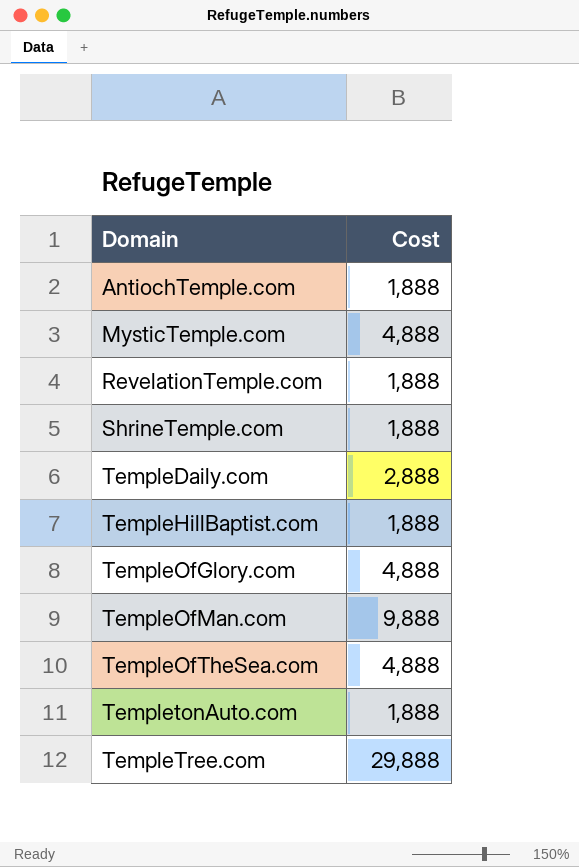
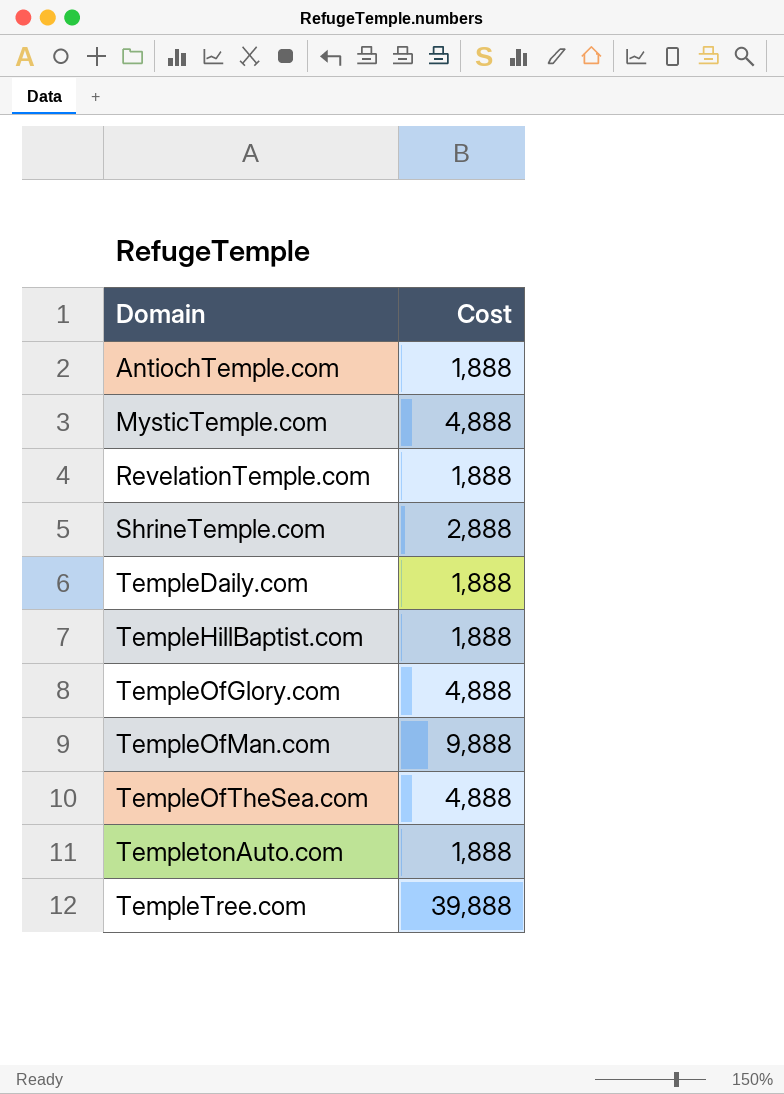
ShrineTemple.com | Cost: 1,888 -> 2,888
TempleDaily.com | Cost: 2,888 -> 1,888
TempleTree.com | Cost: 29,888 -> 39,888

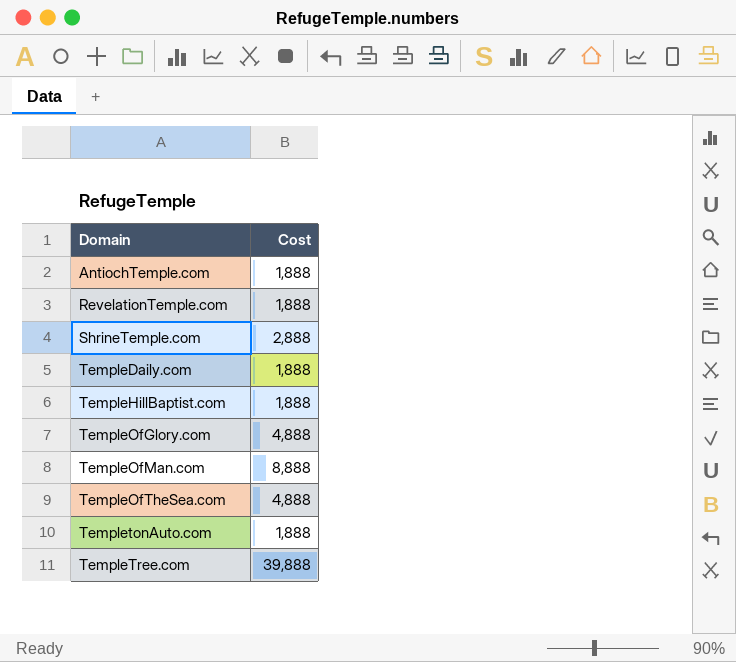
row MysticTemple.com: 4,888 -> none
TempleOfMan.com | Cost: 9,888 -> 8,888

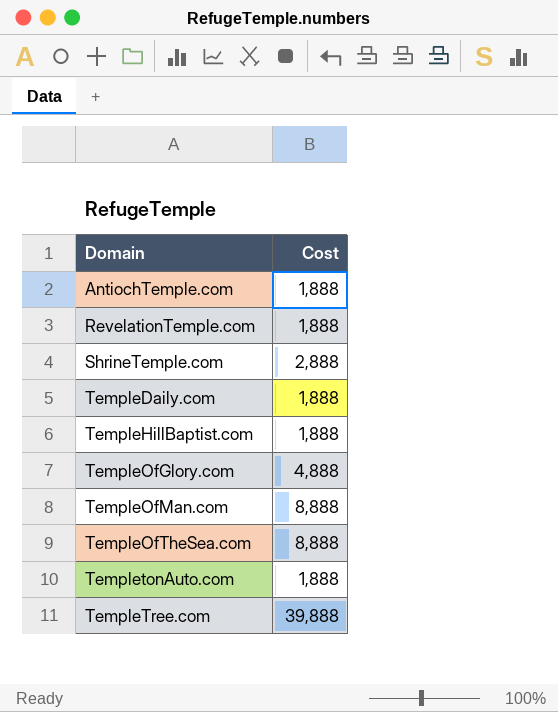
TempleOfTheSea.com | Cost: 4,888 -> 8,888

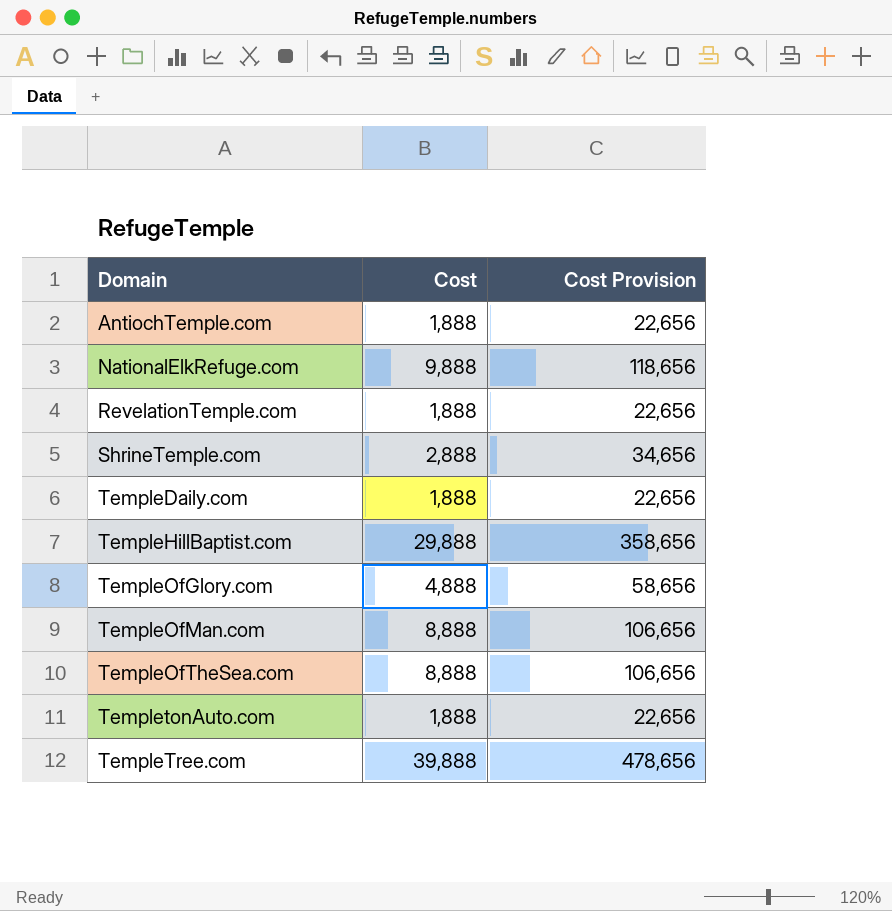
column Cost Provision | formula: none -> [Cost] * 12
row NationalElkRefuge.com: none -> 9,888 | 118,656
TempleHillBaptist.com | Cost: 1,888 -> 29,888

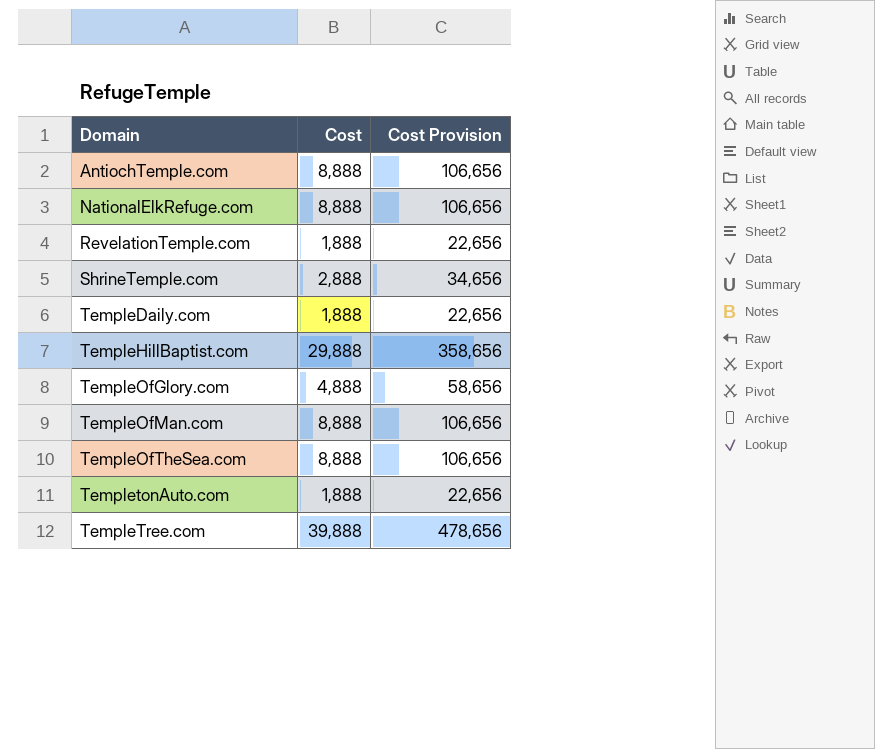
AntiochTemple.com | Cost: 1,888 -> 8,888
AntiochTemple.com | Cost Provision: 22,656 -> 106,656
NationalElkRefuge.com | Cost: 9,888 -> 8,888
NationalElkRefuge.com | Cost Provision: 118,656 -> 106,656

